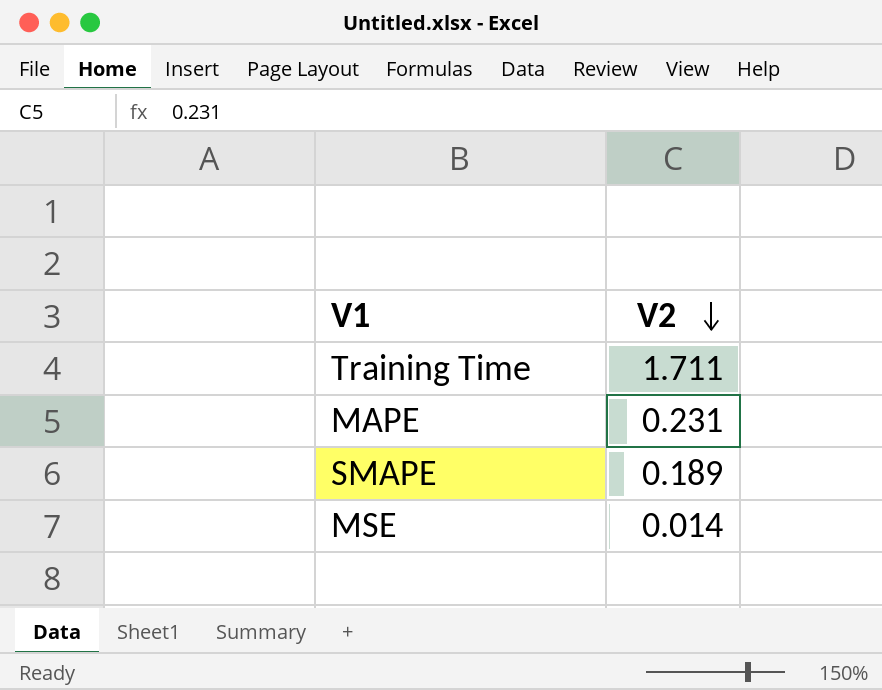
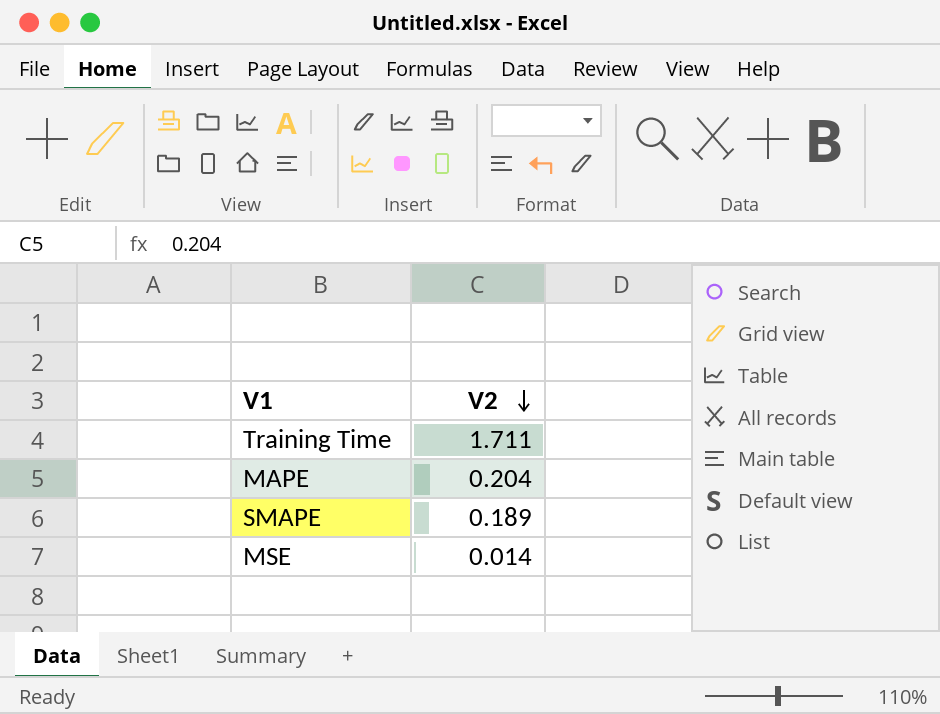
MAPE | V2: 0.231 -> 0.204

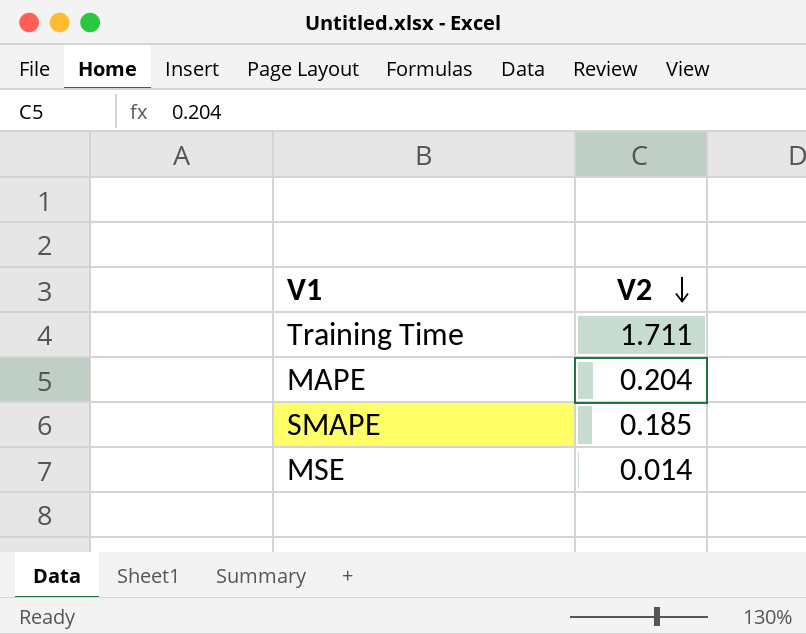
SMAPE | V2: 0.189 -> 0.185

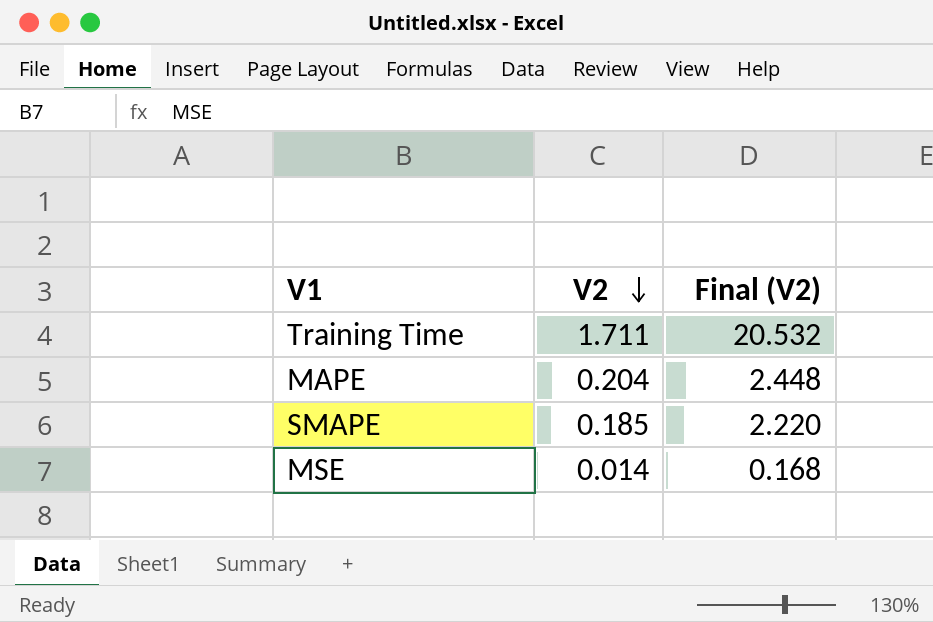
column Final (V2) | formula: none -> [V2] * 12

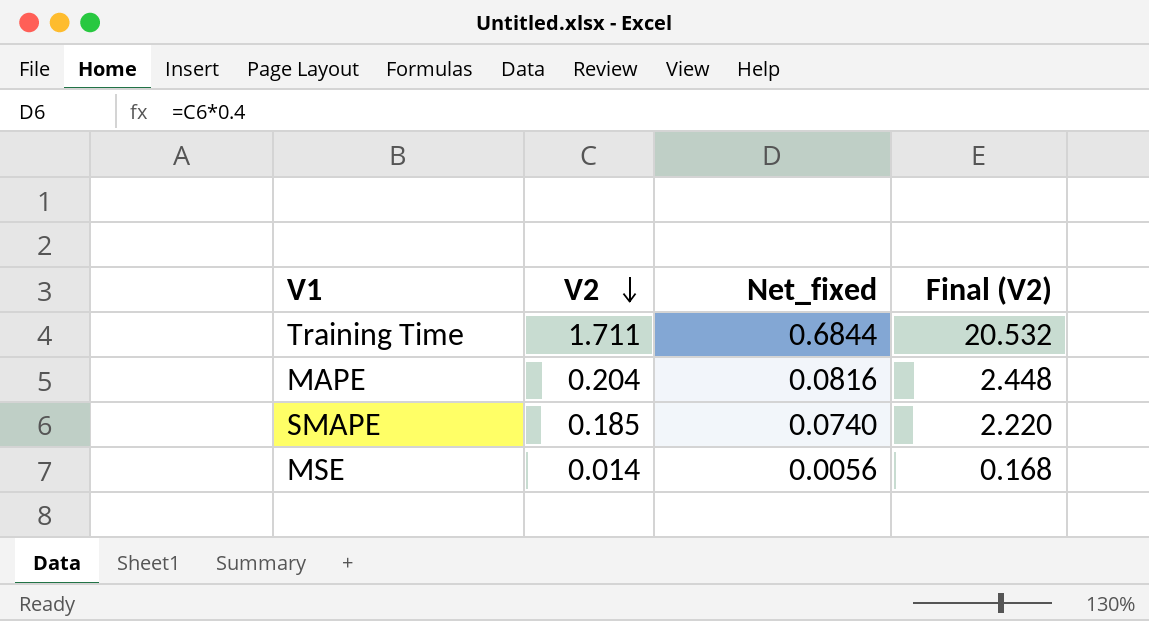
column Net_fixed | formula: none -> [V2] * 0.4

